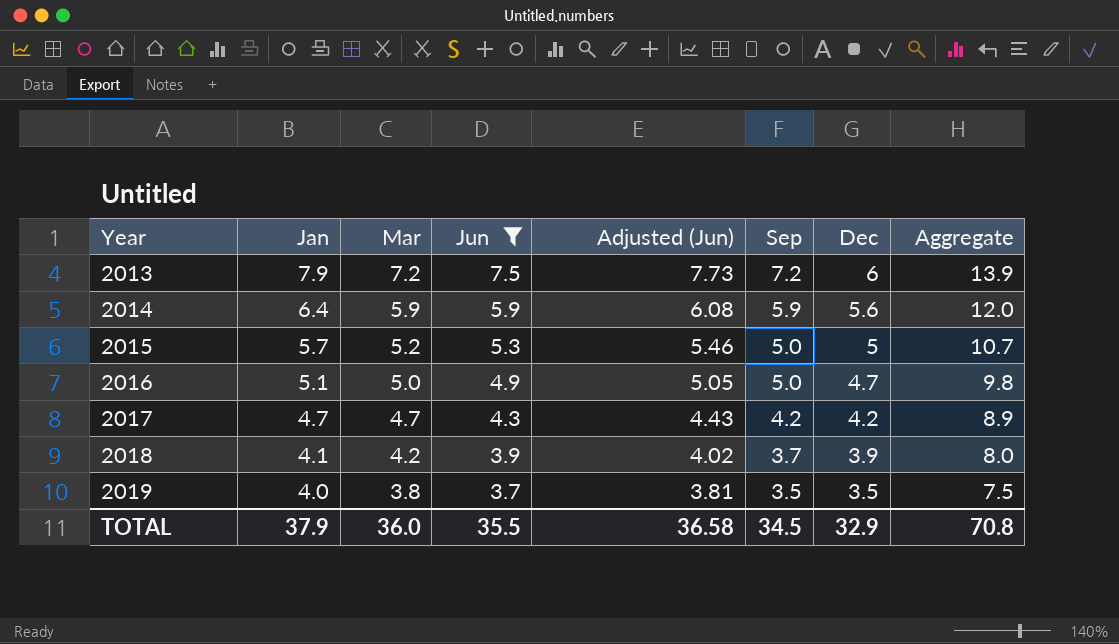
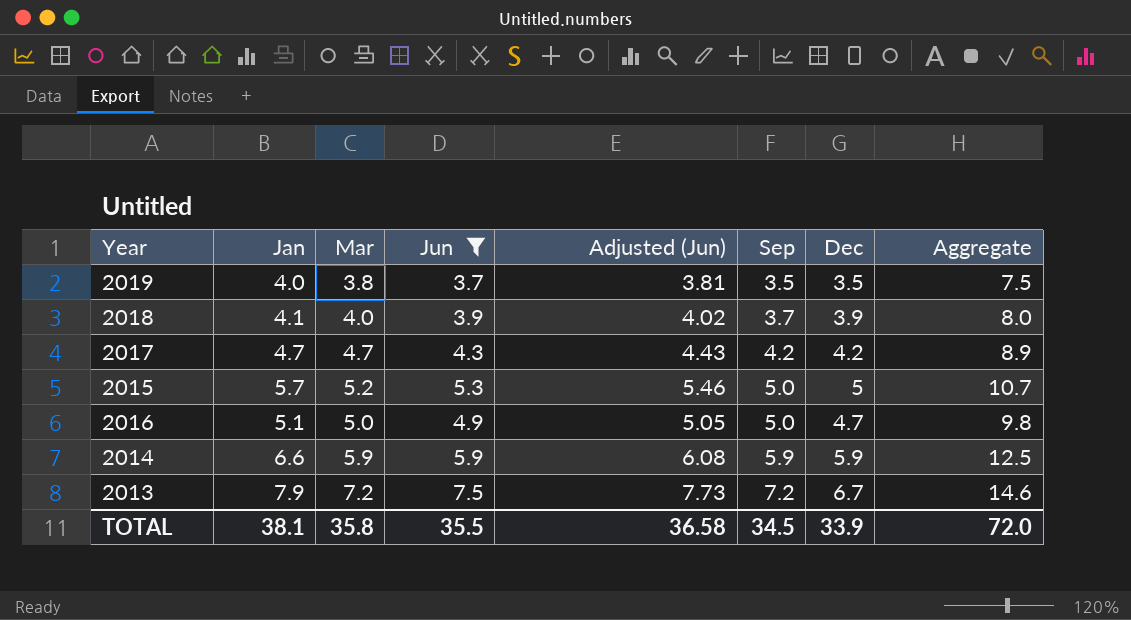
row order: Year ascending -> Sep ascending
2018 | Mar: 4.2 -> 4.0
2014 | Jan: 6.4 -> 6.6
2014 | Dec: 5.6 -> 5.9
2014 | Aggregate: 12.0 -> 12.5
2013 | Dec: 6 -> 6.7
2013 | Aggregate: 13.9 -> 14.6
TOTAL | Jan: 37.9 -> 38.1
TOTAL | Mar: 36.0 -> 35.8
TOTAL | Dec: 32.9 -> 33.9
TOTAL | Aggregate: 70.8 -> 72.0

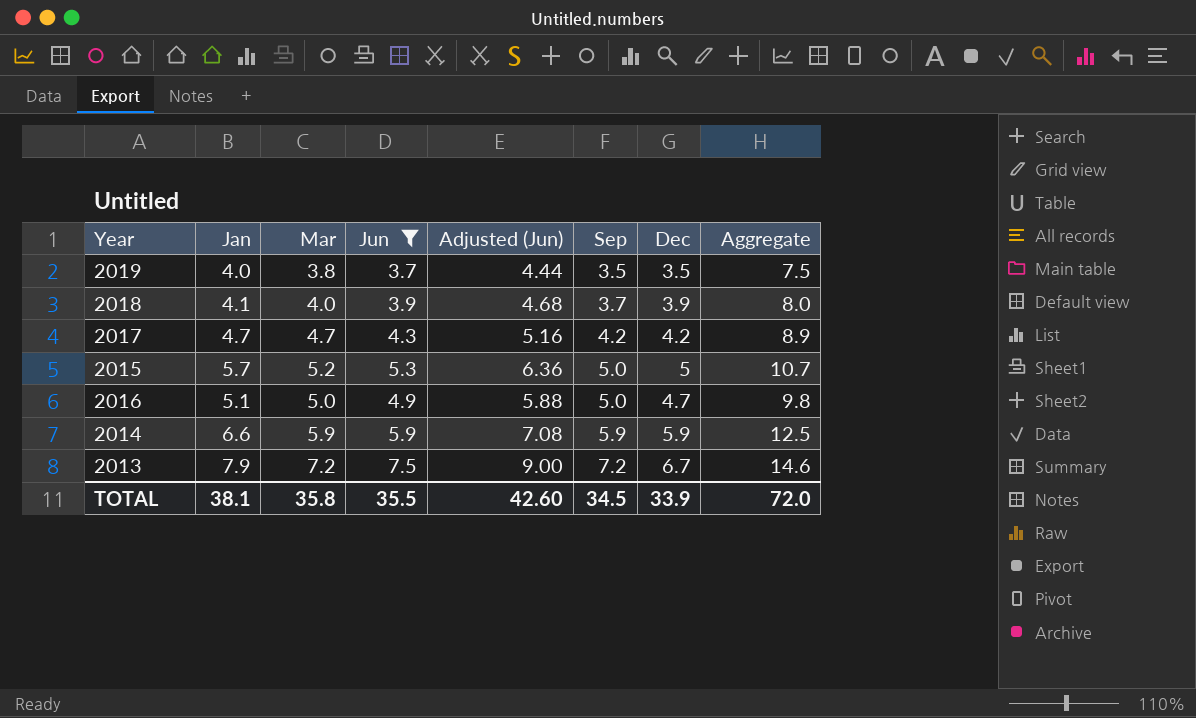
column Adjusted (Jun) | formula: [Jun] * 1.03 -> [Jun] * 1.2
TOTAL | Adjusted (Jun): 36.58 -> 42.60

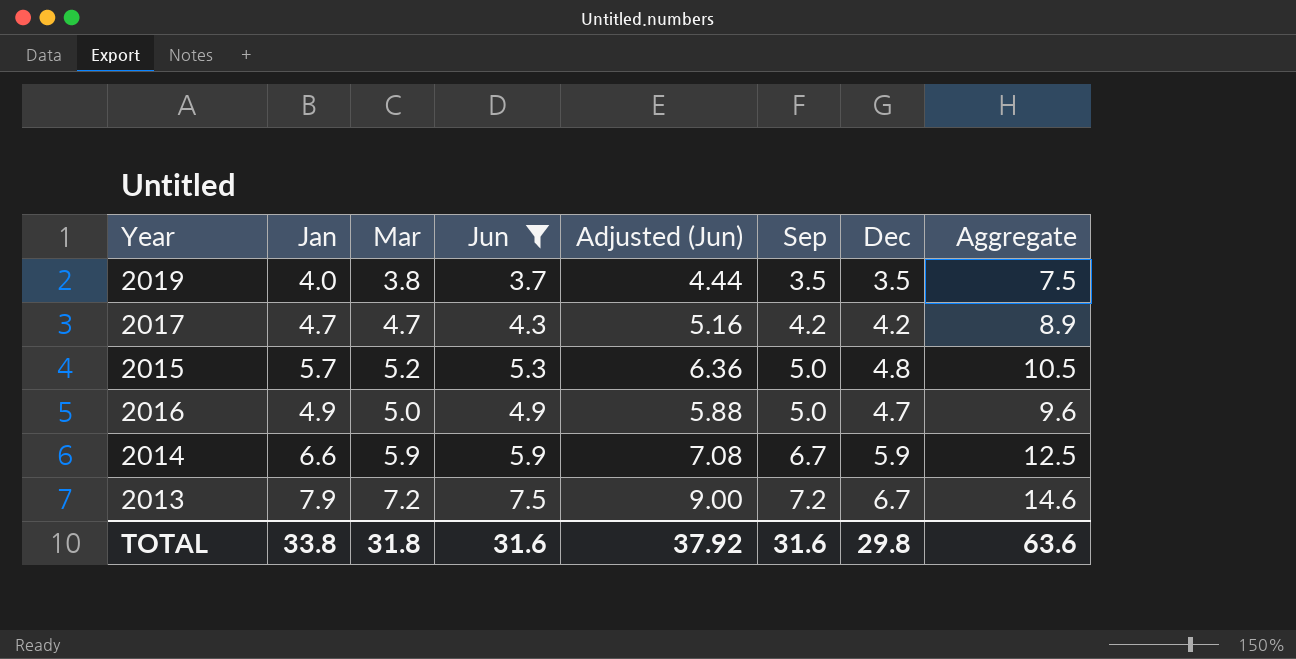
row 2018: 4.1 | 4.0 | 3.9 | 4.68 | 3.7 | 3.9 | 8.0 -> none
2015 | Dec: 5 -> 4.8
2015 | Aggregate: 10.7 -> 10.5
2016 | Jan: 5.1 -> 4.9
2016 | Aggregate: 9.8 -> 9.6
2014 | Sep: 5.9 -> 6.7
TOTAL | Jan: 38.1 -> 33.8
TOTAL | Mar: 35.8 -> 31.8
TOTAL | Jun: 35.5 -> 31.6
TOTAL | Adjusted (Jun): 42.60 -> 37.92
TOTAL | Sep: 34.5 -> 31.6
TOTAL | Dec: 33.9 -> 29.8
TOTAL | Aggregate: 72.0 -> 63.6

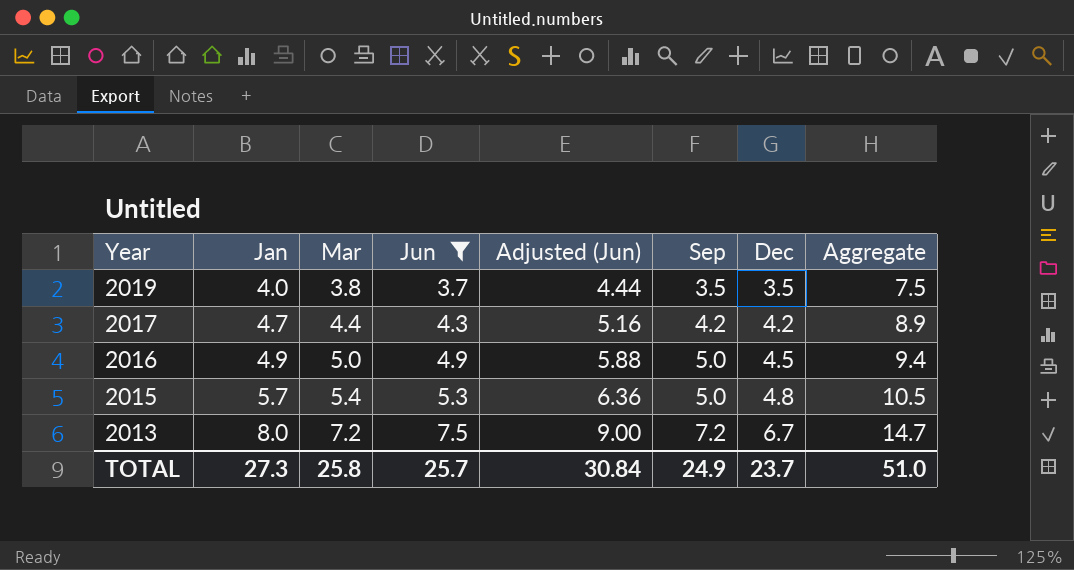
row order: Sep ascending -> Year descending
row 2014: 6.6 | 5.9 | 5.9 | 7.08 | 6.7 | 5.9 | 12.5 -> none
2017 | Mar: 4.7 -> 4.4
2016 | Dec: 4.7 -> 4.5
2016 | Aggregate: 9.6 -> 9.4
2015 | Mar: 5.2 -> 5.4
2013 | Jan: 7.9 -> 8.0
2013 | Aggregate: 14.6 -> 14.7
TOTAL | Jan: 33.8 -> 27.3
TOTAL | Mar: 31.8 -> 25.8
TOTAL | Jun: 31.6 -> 25.7
TOTAL | Adjusted (Jun): 37.92 -> 30.84
TOTAL | Sep: 31.6 -> 24.9
TOTAL | Dec: 29.8 -> 23.7
TOTAL | Aggregate: 63.6 -> 51.0

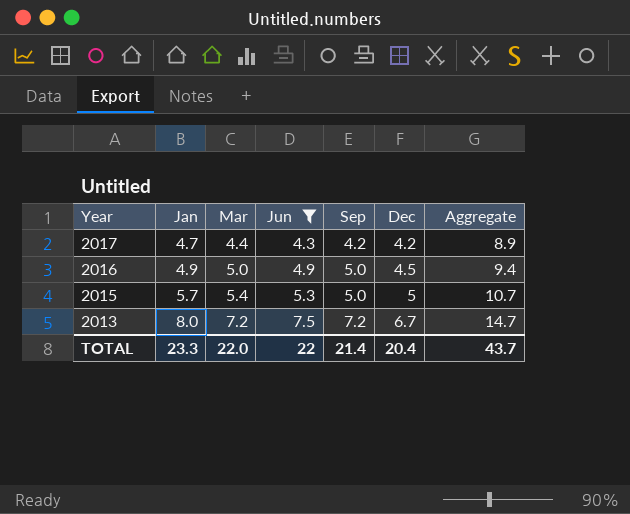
column Adjusted (Jun) | formula: [Jun] * 1.2 -> none
row 2019: 4.0 | 3.8 | 3.7 | 4.44 | 3.5 | 3.5 | 7.5 -> none
2015 | Dec: 4.8 -> 5
2015 | Aggregate: 10.5 -> 10.7
TOTAL | Jan: 27.3 -> 23.3
TOTAL | Mar: 25.8 -> 22.0
TOTAL | Jun: 25.7 -> 22
TOTAL | Sep: 24.9 -> 21.4
TOTAL | Dec: 23.7 -> 20.4
TOTAL | Aggregate: 51.0 -> 43.7

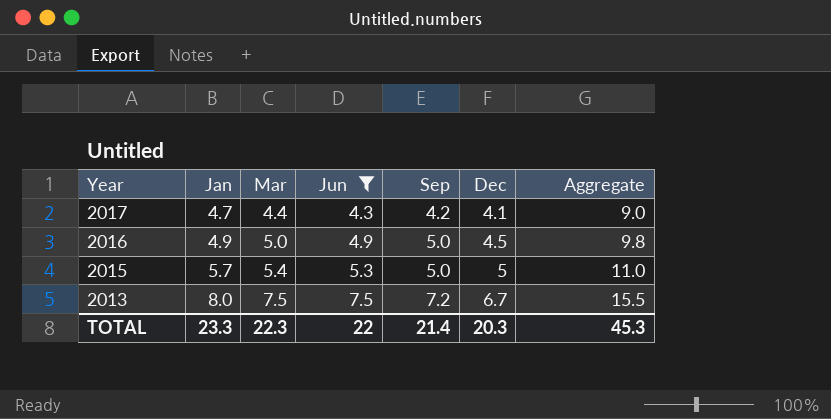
column Aggregate | formula: [Jan] + [Dec] -> [Jan] + [Jun]
2017 | Dec: 4.2 -> 4.1
2013 | Mar: 7.2 -> 7.5
TOTAL | Mar: 22.0 -> 22.3
TOTAL | Dec: 20.4 -> 20.3
TOTAL | Aggregate: 43.7 -> 45.3

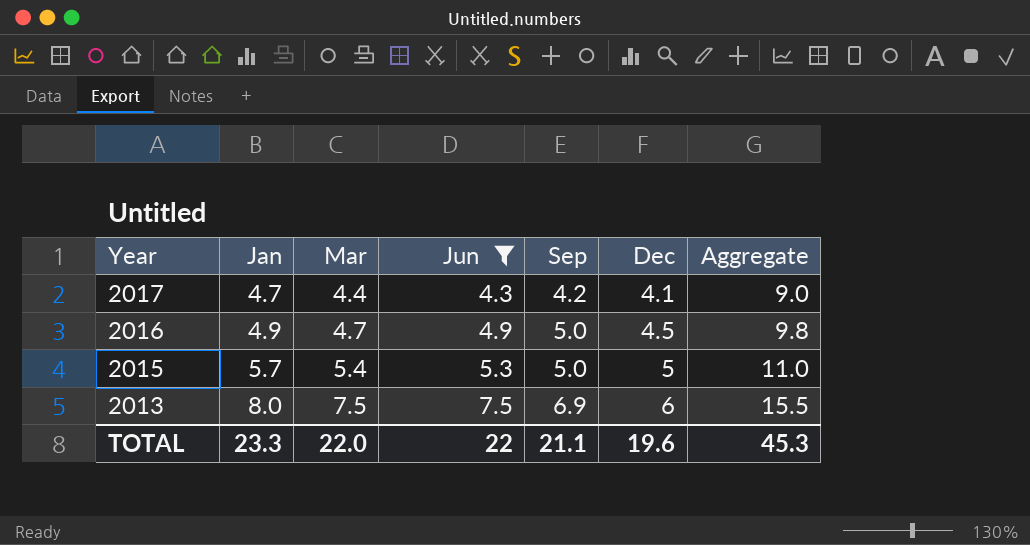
2016 | Mar: 5.0 -> 4.7
2013 | Sep: 7.2 -> 6.9
2013 | Dec: 6.7 -> 6
TOTAL | Mar: 22.3 -> 22.0
TOTAL | Sep: 21.4 -> 21.1
TOTAL | Dec: 20.3 -> 19.6

